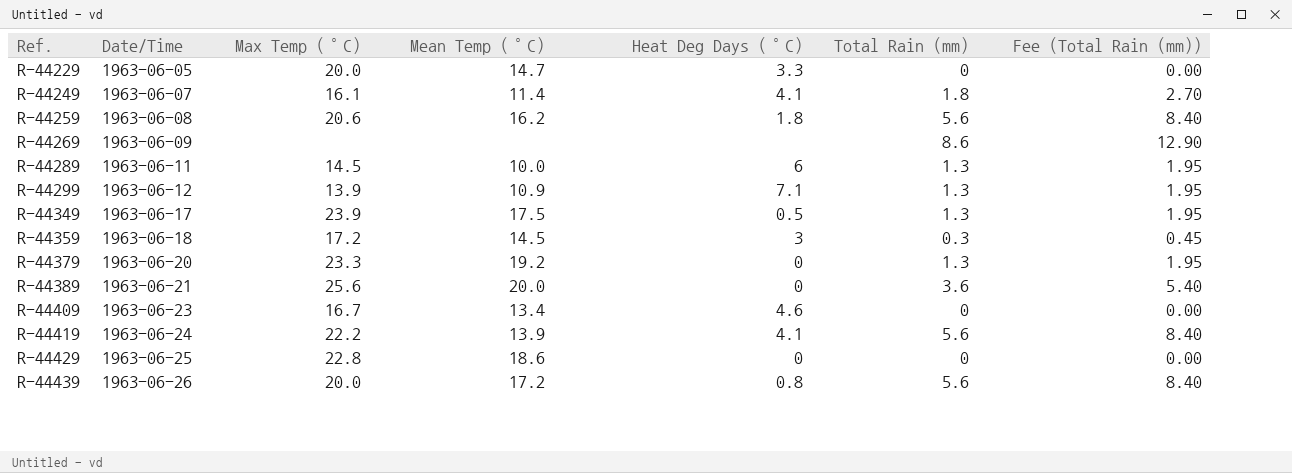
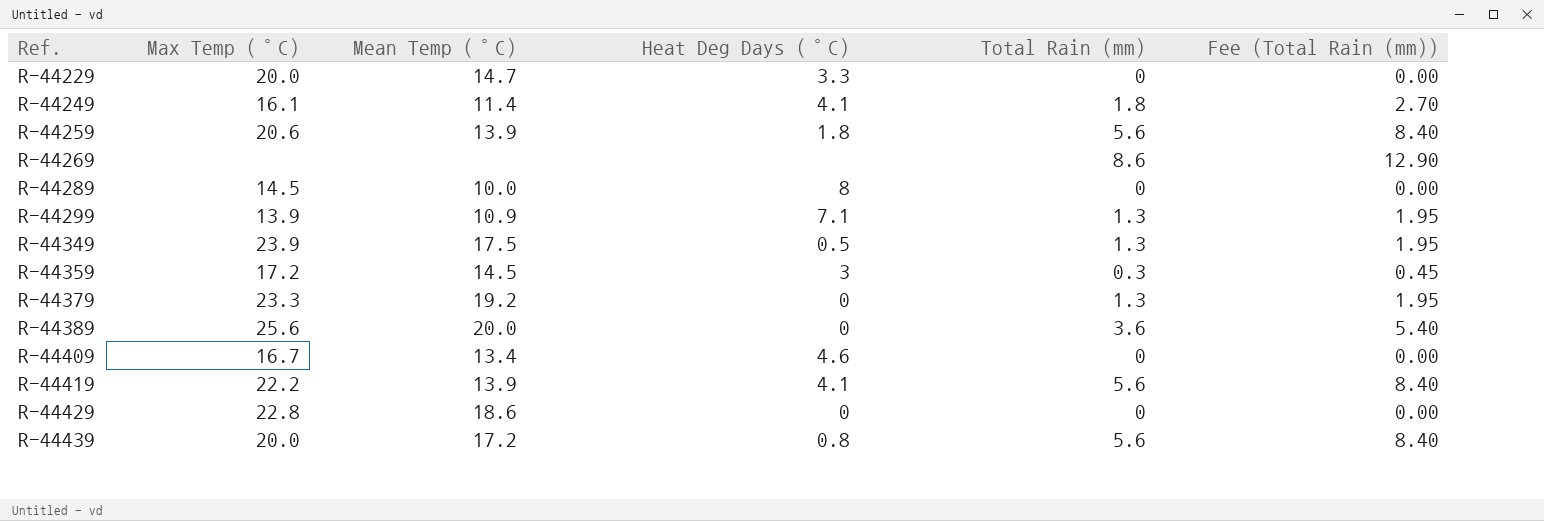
column Date/Time | position: 2 -> none
R-44259 | Mean Temp (°C): 16.2 -> 13.9
R-44289 | Heat Deg Days (°C): 6 -> 8
R-44289 | Total Rain (mm): 1.3 -> 0
R-44289 | Fee (Total Rain (mm)): 1.95 -> 0.00

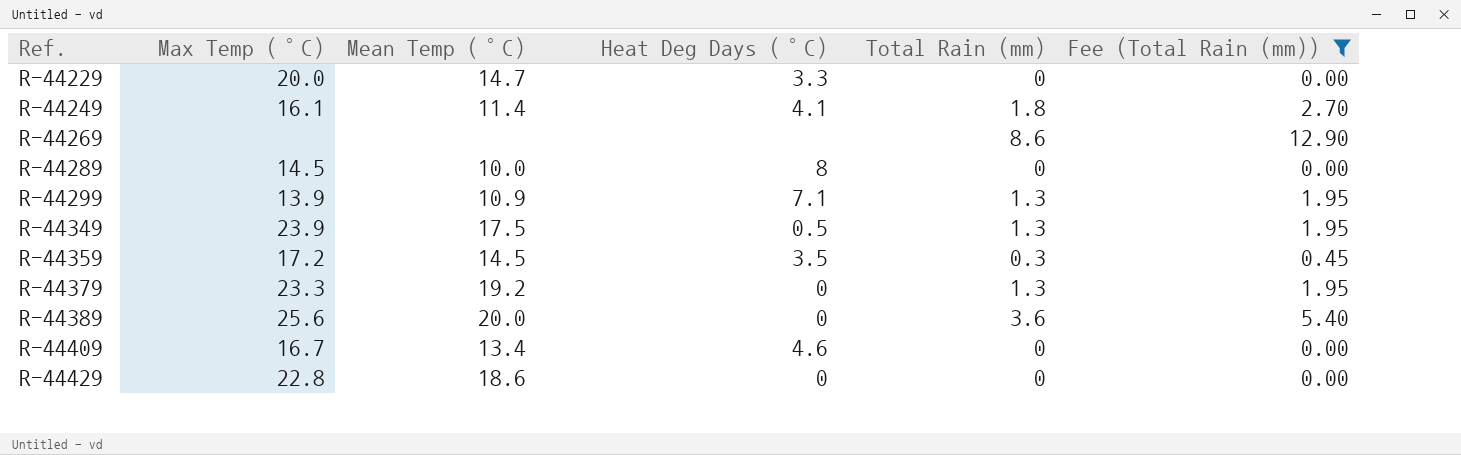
filter: none -> Fee (Total Rain (mm)) != 8.40
R-44359 | Heat Deg Days (°C): 3 -> 3.5

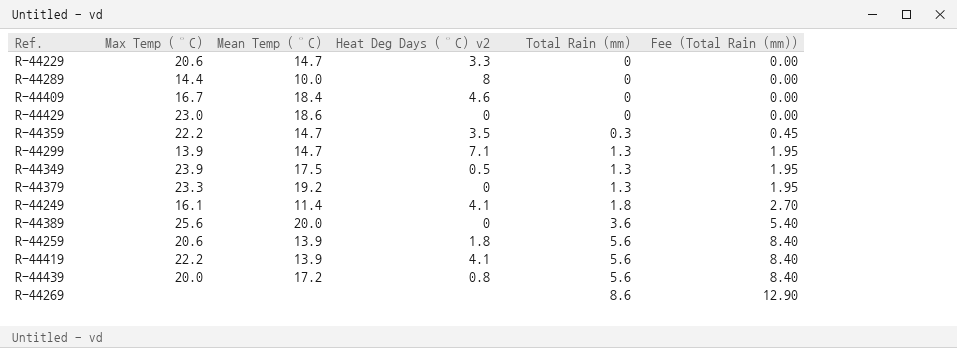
filter: Fee (Total Rain (mm)) != 8.40 -> none
row order: Ref. ascending -> Total Rain (mm) ascending
column name: Heat Deg Days (°C) -> Heat Deg Days (°C) v2
R-44229 | Max Temp (°C): 20.0 -> 20.6
R-44289 | Max Temp (°C): 14.5 -> 14.4
R-44409 | Mean Temp (°C): 13.4 -> 18.4
R-44429 | Max Temp (°C): 22.8 -> 23.0
R-44359 | Max Temp (°C): 17.2 -> 22.2
R-44359 | Mean Temp (°C): 14.5 -> 14.7
R-44299 | Mean Temp (°C): 10.9 -> 14.7

